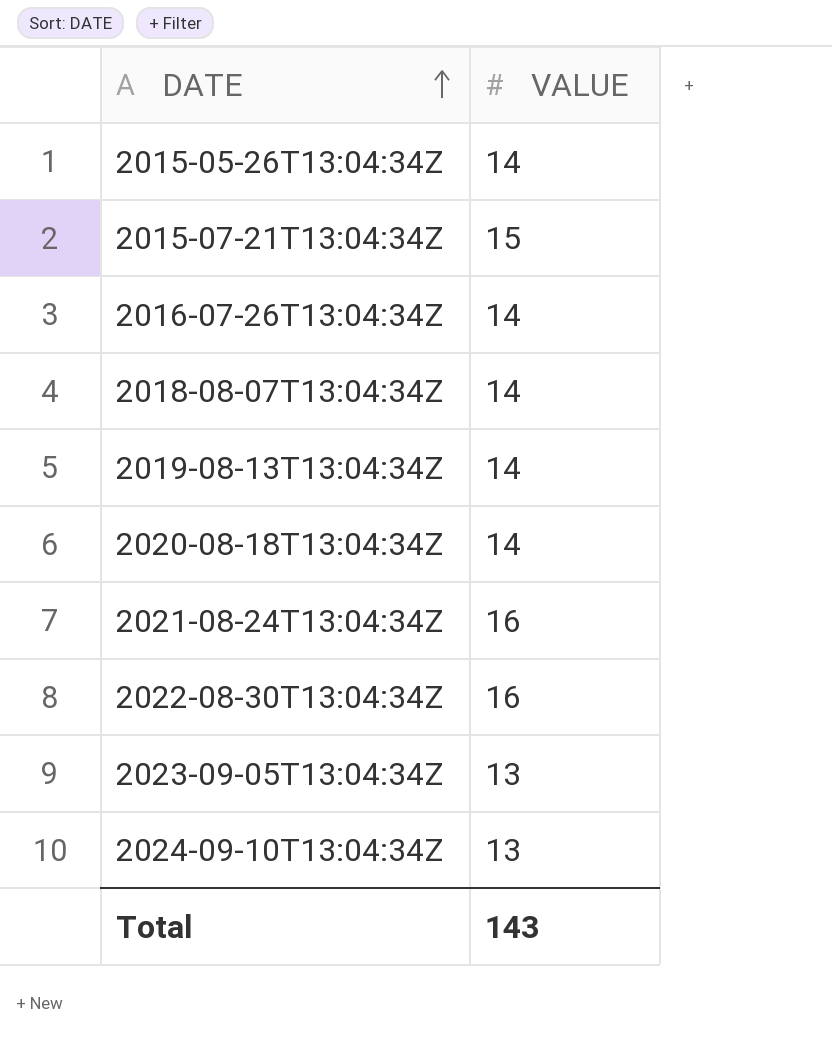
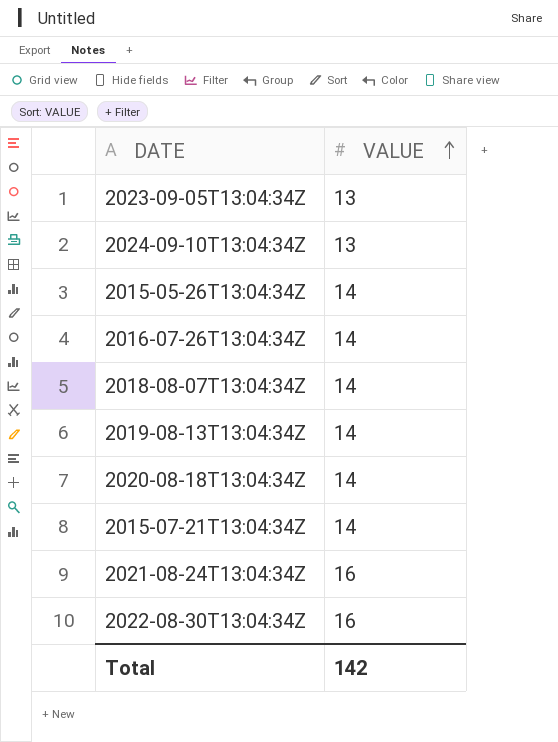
row order: DATE ascending -> VALUE ascending
2015-07-21T13:04:34Z | VALUE: 15 -> 14
Total | VALUE: 143 -> 142

